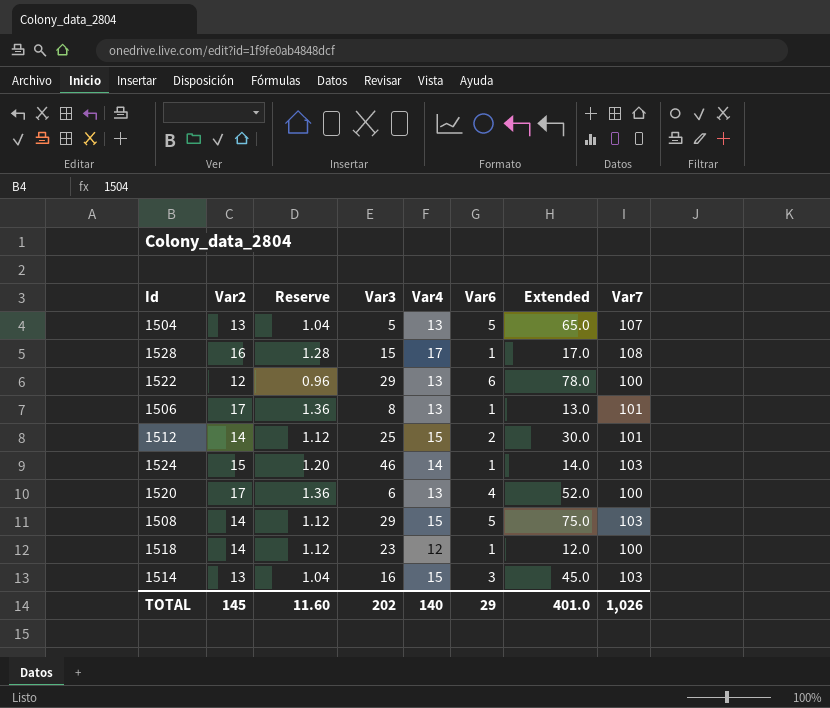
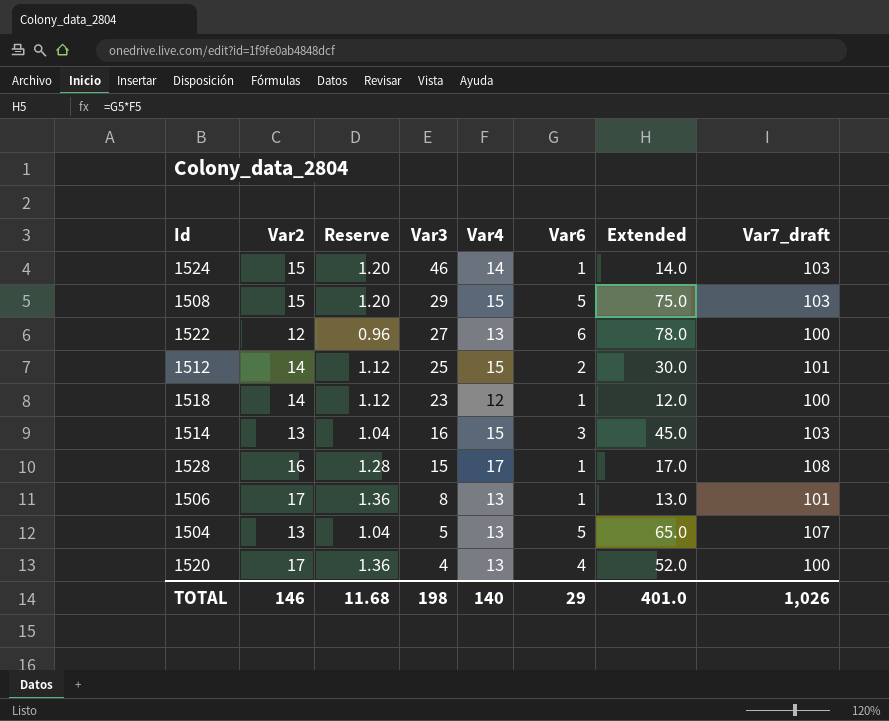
row order: none -> Var3 descending
column name: Var7 -> Var7_draft
1508 | Var2: 14 -> 15
1508 | Reserve: 1.12 -> 1.20
1522 | Var3: 29 -> 27
1520 | Var3: 6 -> 4
TOTAL | Var2: 145 -> 146
TOTAL | Reserve: 11.60 -> 11.68
TOTAL | Var3: 202 -> 198

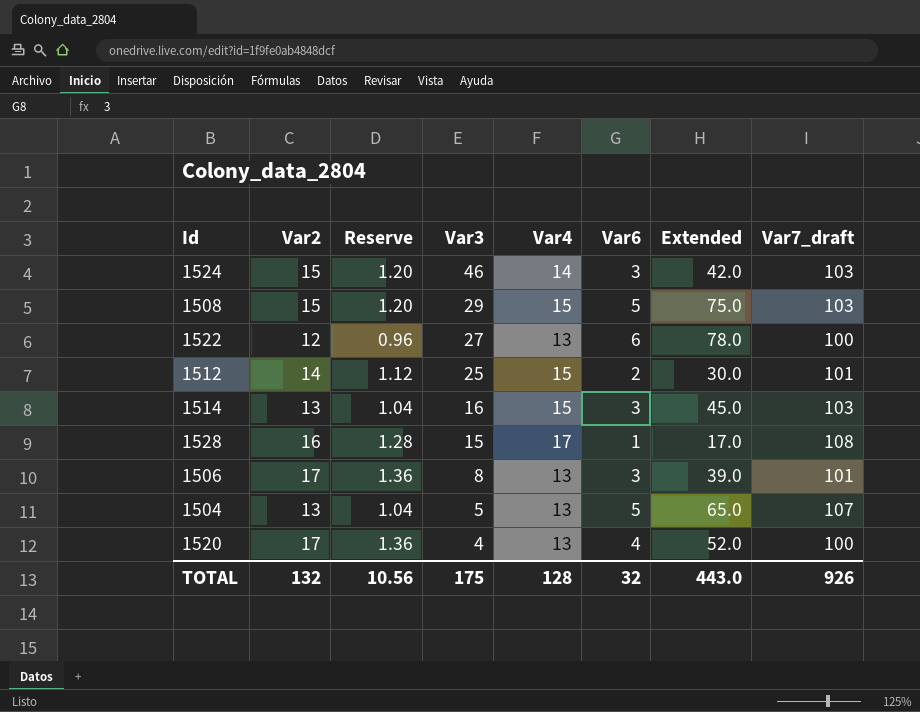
row 1518: 14 | 1.12 | 23 | 12 | 1 | 12.0 | 100 -> none
1524 | Var6: 1 -> 3
1524 | Extended: 14.0 -> 42.0
1506 | Var6: 1 -> 3
1506 | Extended: 13.0 -> 39.0
TOTAL | Var2: 146 -> 132
TOTAL | Reserve: 11.68 -> 10.56
TOTAL | Var3: 198 -> 175
TOTAL | Var4: 140 -> 128
TOTAL | Var6: 29 -> 32
TOTAL | Extended: 401.0 -> 443.0
TOTAL | Var7_draft: 1,026 -> 926

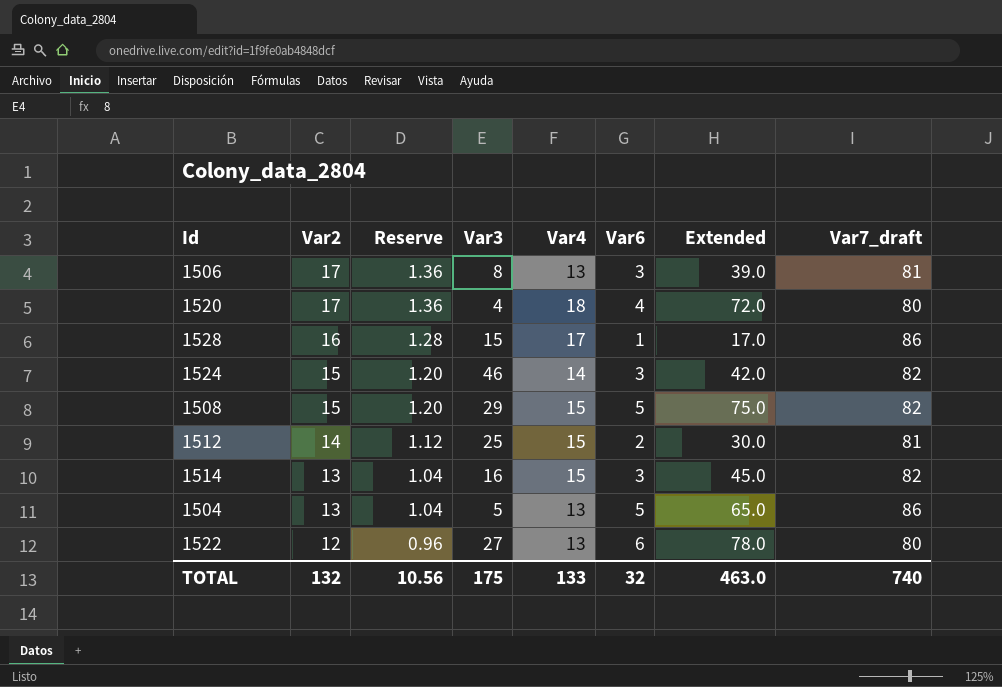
row order: Var3 descending -> Var2 descending
1506 | Var7_draft: 101 -> 81
1520 | Var4: 13 -> 18
1520 | Extended: 52.0 -> 72.0
1520 | Var7_draft: 100 -> 80
1528 | Var7_draft: 108 -> 86
1524 | Var7_draft: 103 -> 82
1508 | Var7_draft: 103 -> 82
1512 | Var7_draft: 101 -> 81
1514 | Var7_draft: 103 -> 82
1504 | Var7_draft: 107 -> 86
1522 | Var7_draft: 100 -> 80
TOTAL | Var4: 128 -> 133
TOTAL | Extended: 443.0 -> 463.0
TOTAL | Var7_draft: 926 -> 740

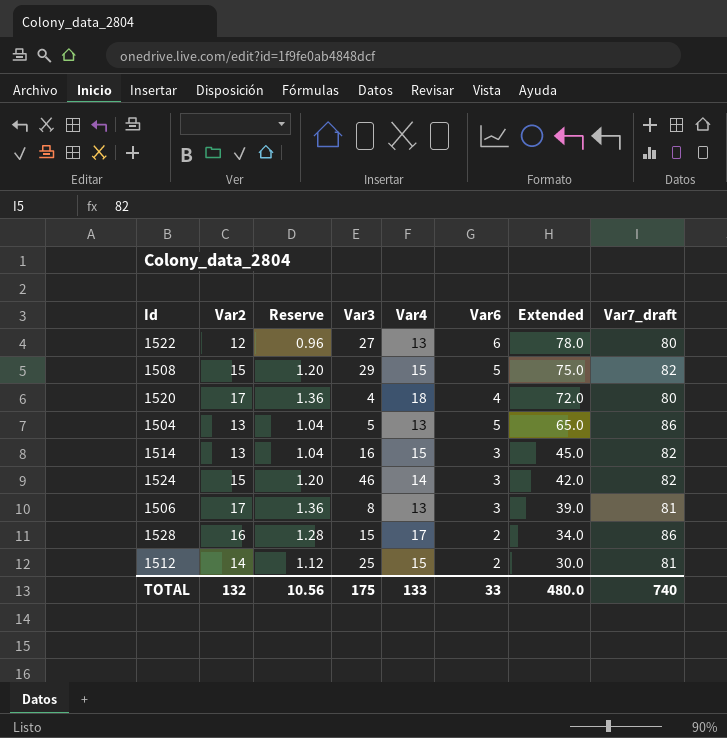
row order: Var2 descending -> Extended descending
1528 | Var6: 1 -> 2
1528 | Extended: 17.0 -> 34.0
TOTAL | Var6: 32 -> 33
TOTAL | Extended: 463.0 -> 480.0

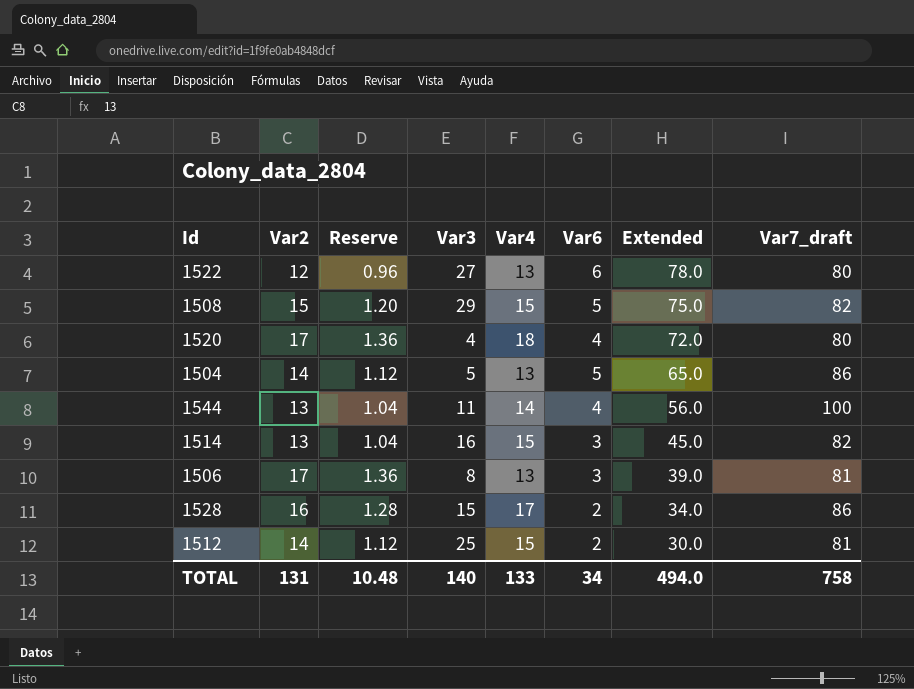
row 1524: 15 | 1.20 | 46 | 14 | 3 | 42.0 | 82 -> none
1504 | Var2: 13 -> 14
1504 | Reserve: 1.04 -> 1.12
row 1544: none -> 13 | 1.04 | 11 | 14 | 4 | 56.0 | 100
TOTAL | Var2: 132 -> 131
TOTAL | Reserve: 10.56 -> 10.48
TOTAL | Var3: 175 -> 140
TOTAL | Var6: 33 -> 34
TOTAL | Extended: 480.0 -> 494.0
TOTAL | Var7_draft: 740 -> 758

